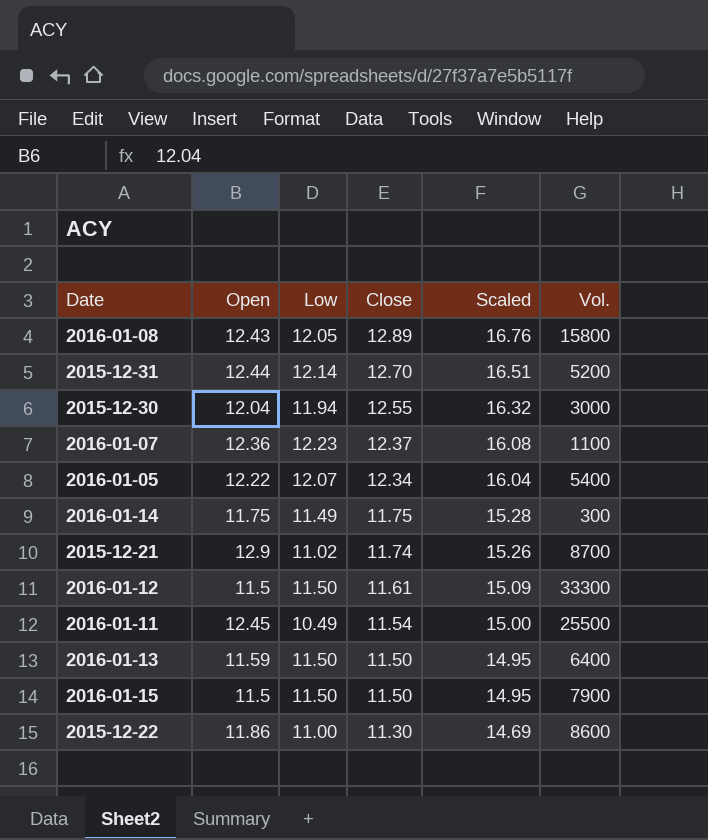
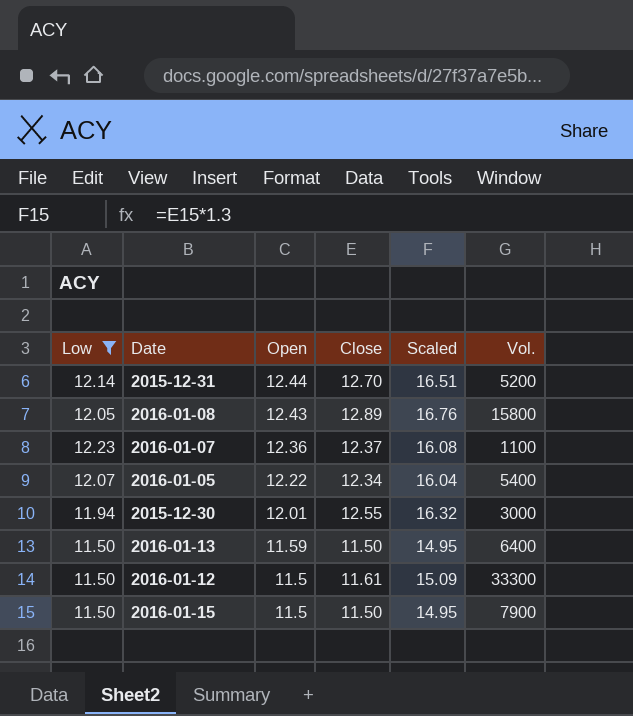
filter: none -> Low >= 11.50
row order: Close descending -> Open descending
column Low | position: 3 -> 1
2015-12-30 | Open: 12.04 -> 12.01

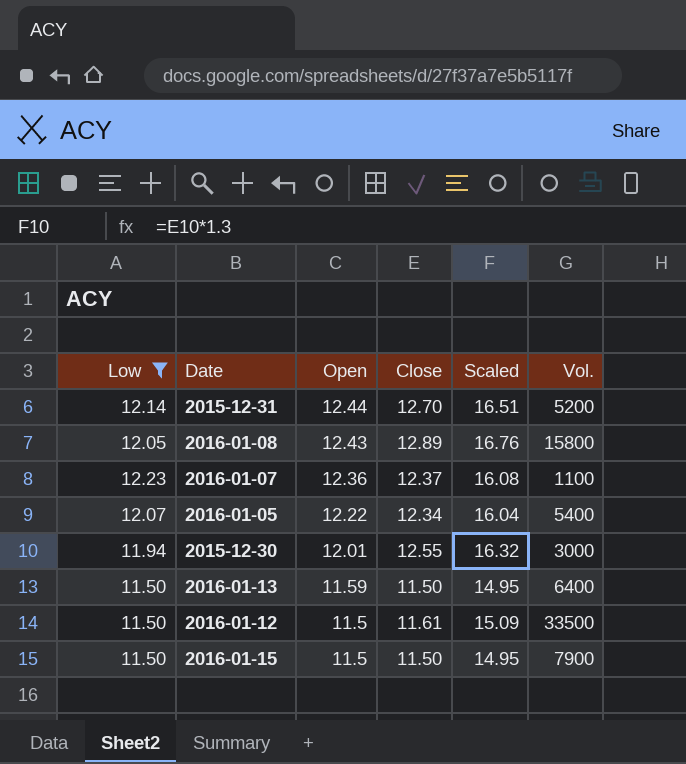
2016-01-12 | Vol.: 33300 -> 33500

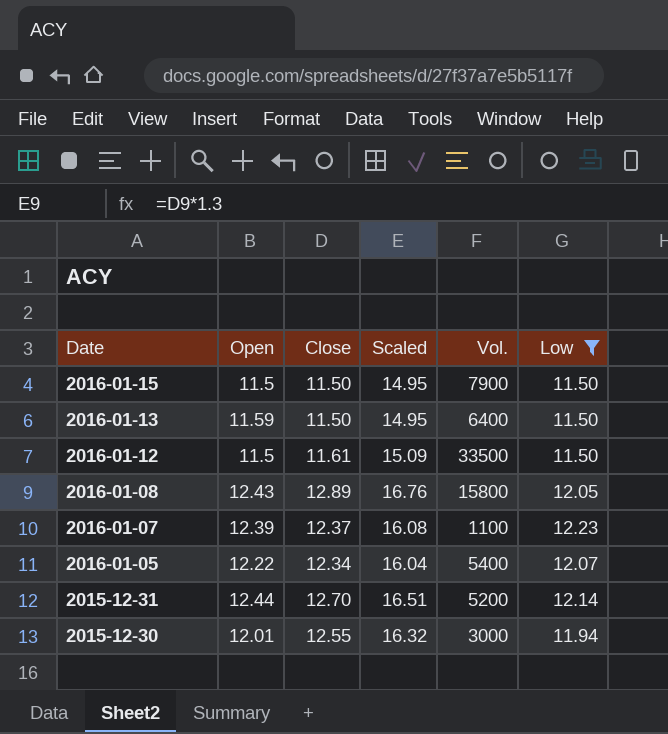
row order: Open descending -> Date descending
column Low | position: 1 -> 6
2016-01-07 | Open: 12.36 -> 12.39

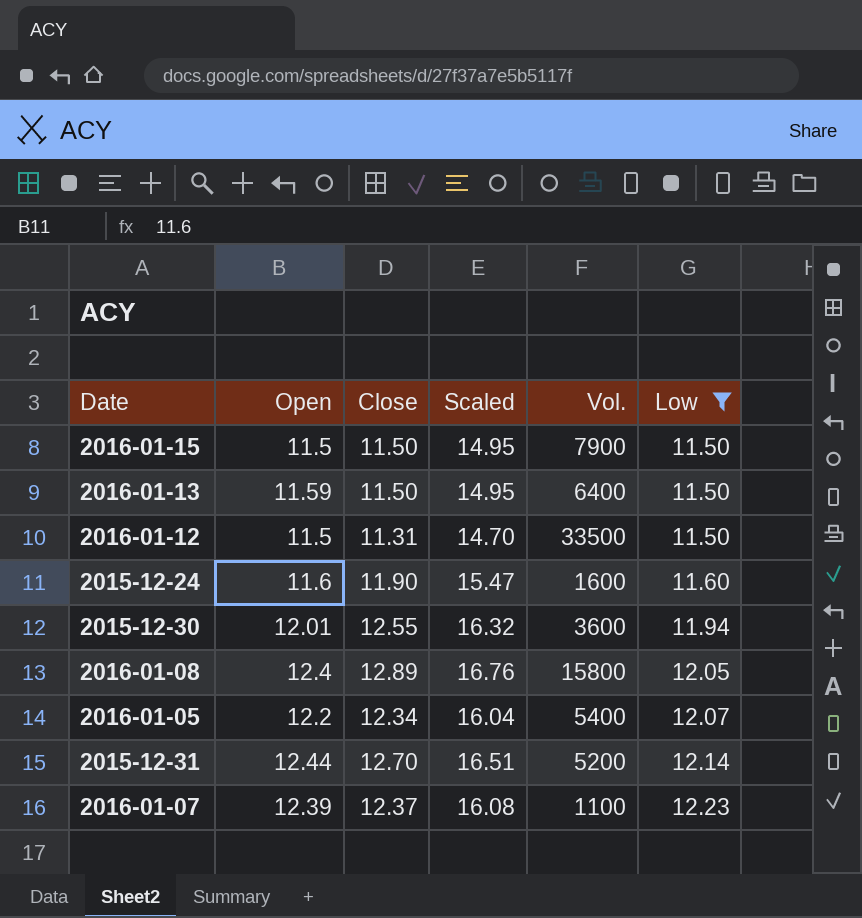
row order: Date descending -> Low ascending
2016-01-12 | Close: 11.61 -> 11.31
2016-01-12 | Scaled: 15.09 -> 14.70
row 2015-12-24: none -> 11.6 | 11.90 | 15.47 | 1600 | 11.60
2015-12-30 | Vol.: 3000 -> 3600
2016-01-08 | Open: 12.43 -> 12.4
2016-01-05 | Open: 12.22 -> 12.2

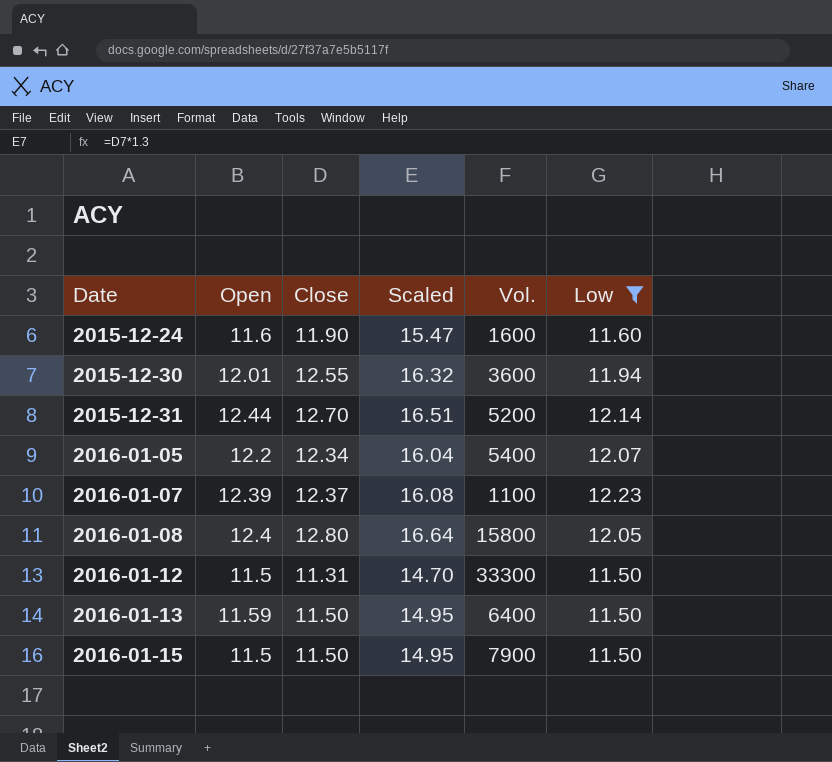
row order: Low ascending -> Date ascending
2016-01-08 | Close: 12.89 -> 12.80
2016-01-08 | Scaled: 16.76 -> 16.64
2016-01-12 | Vol.: 33500 -> 33300

